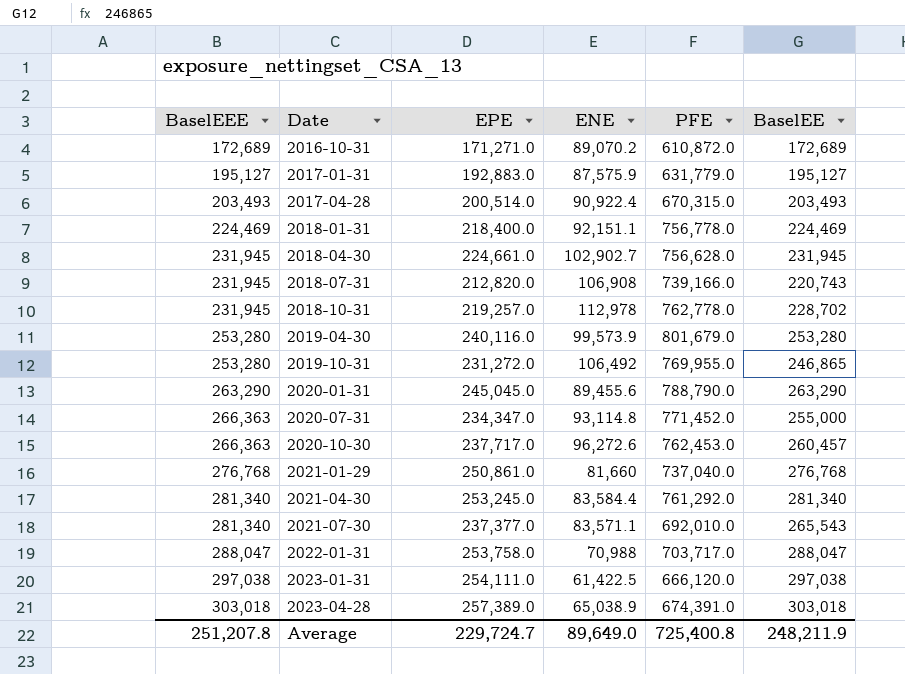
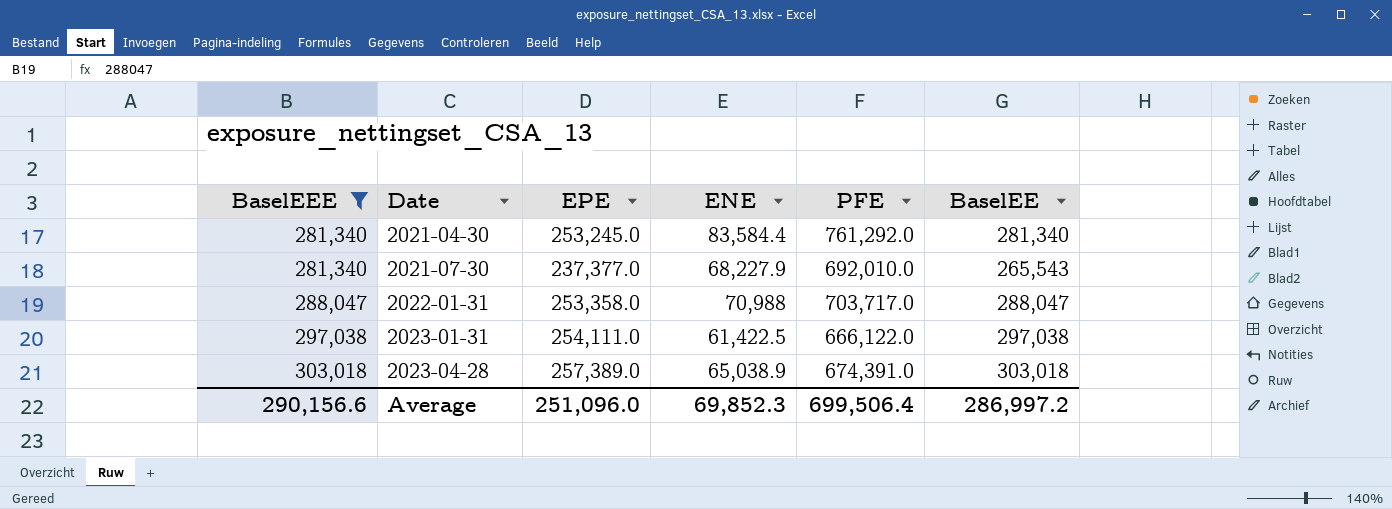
filter: none -> BaselEEE >= 281,340
2021-07-30 | ENE: 83,571.1 -> 68,227.9
2022-01-31 | EPE: 253,758.0 -> 253,358.0
2023-01-31 | PFE: 666,120.0 -> 666,122.0
Average | BaselEEE: 251,207.8 -> 290,156.6
Average | EPE: 229,724.7 -> 251,096.0
Average | ENE: 89,649.0 -> 69,852.3
Average | PFE: 725,400.8 -> 699,506.4
Average | BaselEE: 248,211.9 -> 286,997.2

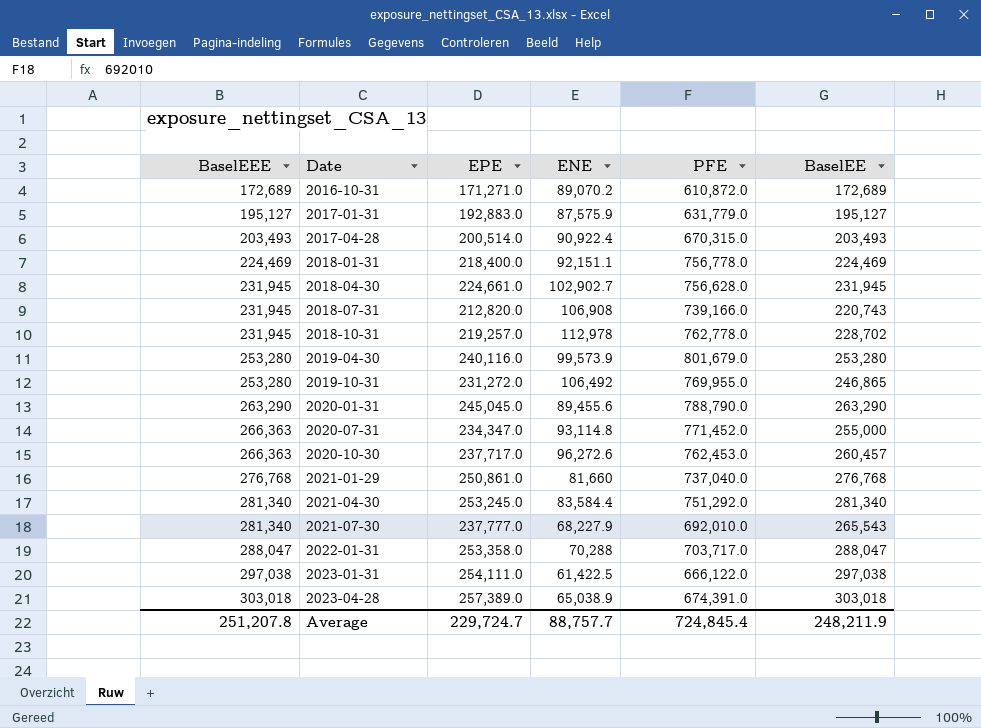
filter: BaselEEE >= 281,340 -> none
2021-04-30 | PFE: 761,292.0 -> 751,292.0
2021-07-30 | EPE: 237,377.0 -> 237,777.0
2022-01-31 | ENE: 70,988 -> 70,288
Average | BaselEEE: 290,156.6 -> 251,207.8
Average | EPE: 251,096.0 -> 229,724.7
Average | ENE: 69,852.3 -> 88,757.7
Average | PFE: 699,506.4 -> 724,845.4
Average | BaselEE: 286,997.2 -> 248,211.9

